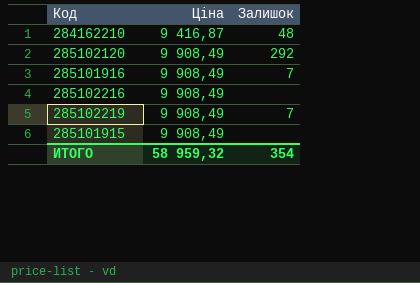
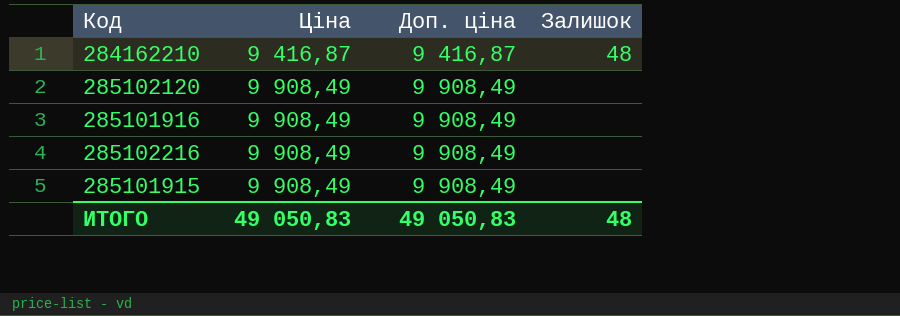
column Доп. ціна | position: none -> 3
row 285102219: 9 908,49 | 7 -> none
285102120 | Залишок: 292 -> none
285101916 | Залишок: 7 -> none
ИТОГО | Ціна: 58 959,32 -> 49 050,83
ИТОГО | Залишок: 354 -> 48

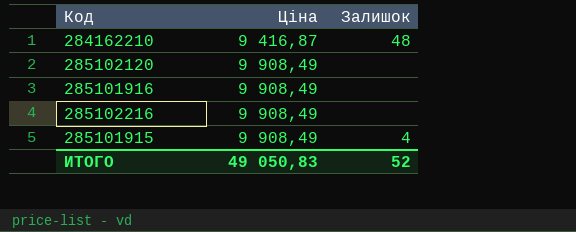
column Доп. ціна | position: 3 -> none
285101915 | Залишок: none -> 4
ИТОГО | Залишок: 48 -> 52

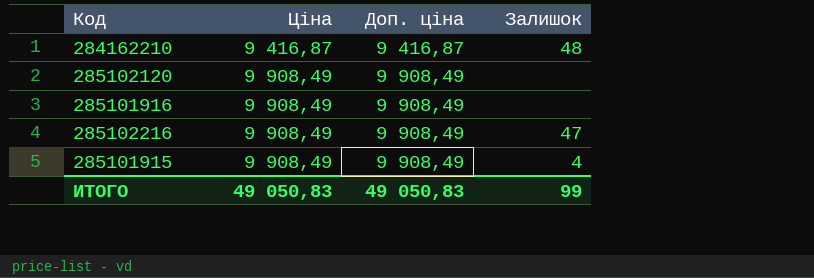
column Доп. ціна | position: none -> 3
285102216 | Залишок: none -> 47
ИТОГО | Залишок: 52 -> 99

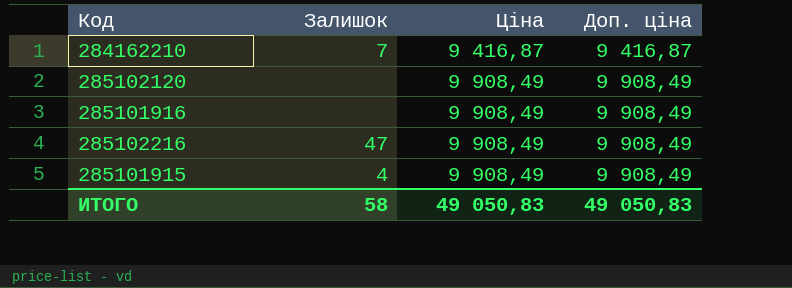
column Залишок | position: 4 -> 2
284162210 | Залишок: 48 -> 7
ИТОГО | Залишок: 99 -> 58

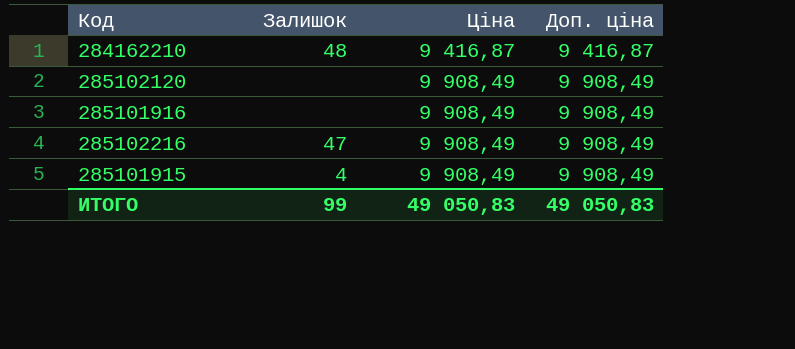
284162210 | Залишок: 7 -> 48
ИТОГО | Залишок: 58 -> 99

